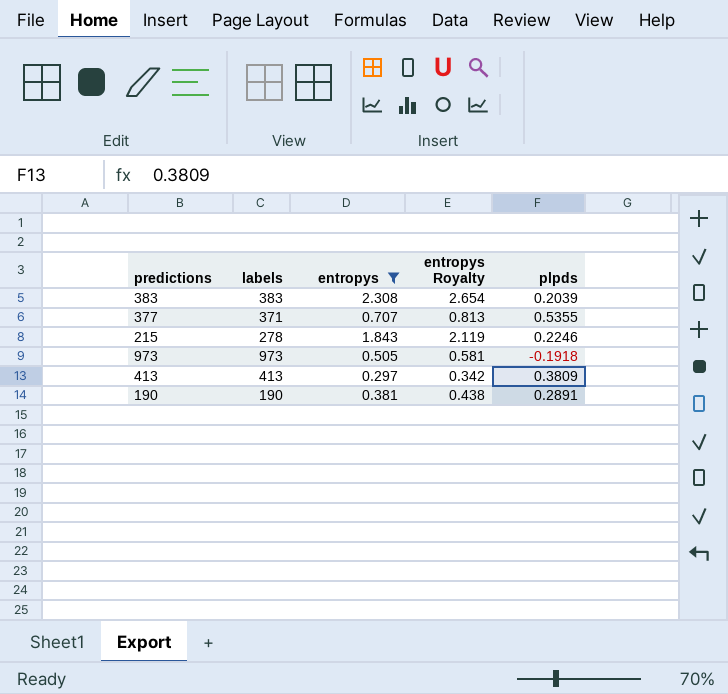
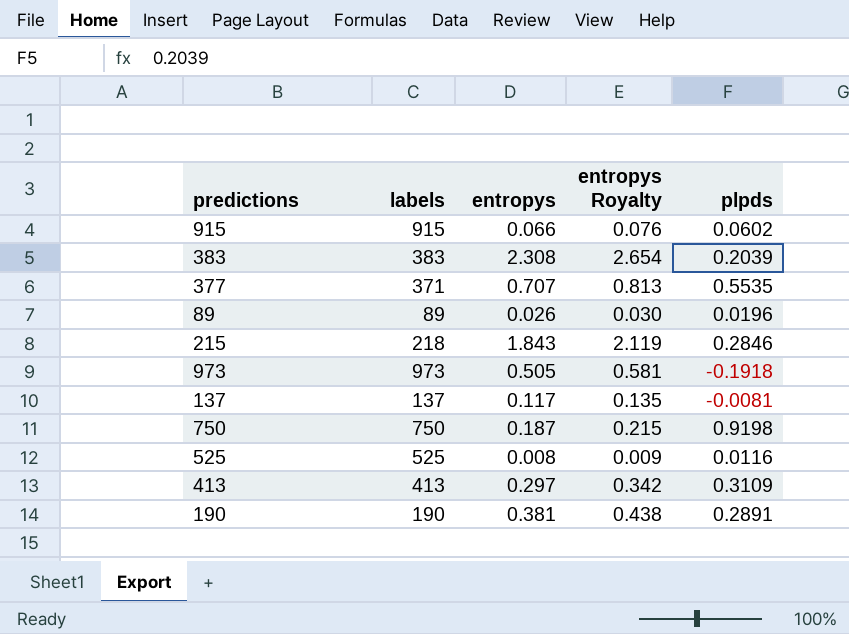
filter: entropys >= 0.297 -> none
377 | plpds: 0.5355 -> 0.5535
215 | labels: 278 -> 218
215 | plpds: 0.2246 -> 0.2846
413 | plpds: 0.3809 -> 0.3109

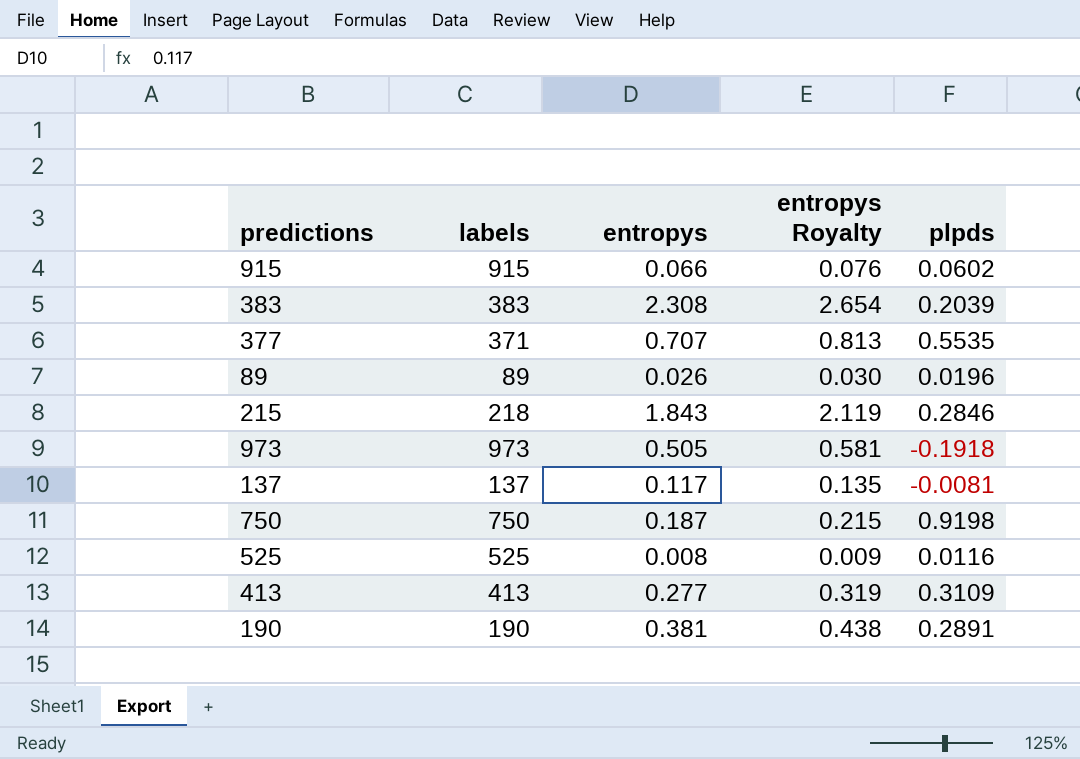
413 | entropys: 0.297 -> 0.277
413 | entropys Royalty: 0.342 -> 0.319

